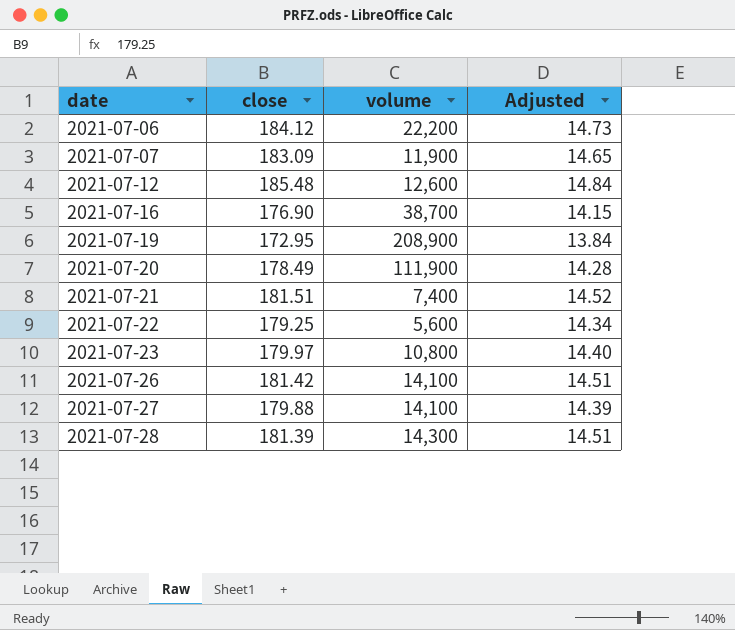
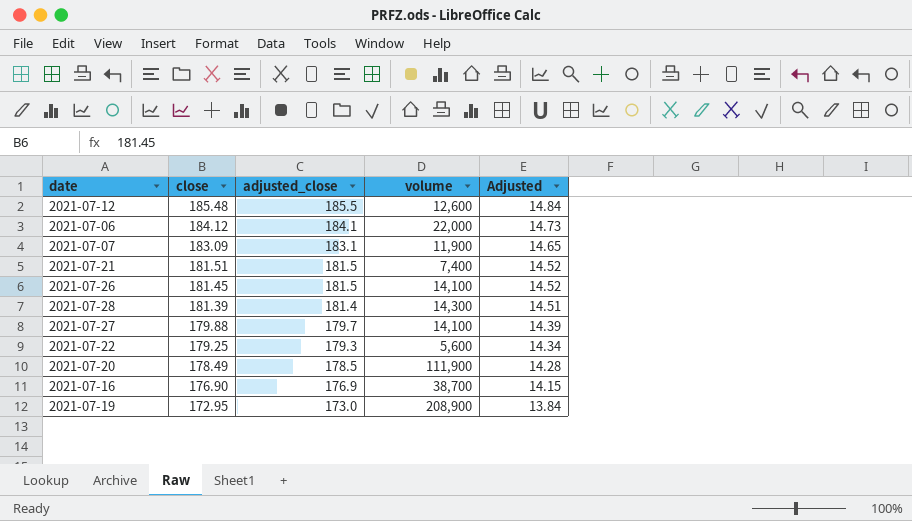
row order: date ascending -> close descending
column adjusted_close | position: none -> 3
row 2021-07-23: 179.97 | 10,800 | 14.40 -> none
2021-07-06 | volume: 22,200 -> 22,000
2021-07-26 | close: 181.42 -> 181.45
2021-07-26 | Adjusted: 14.51 -> 14.52

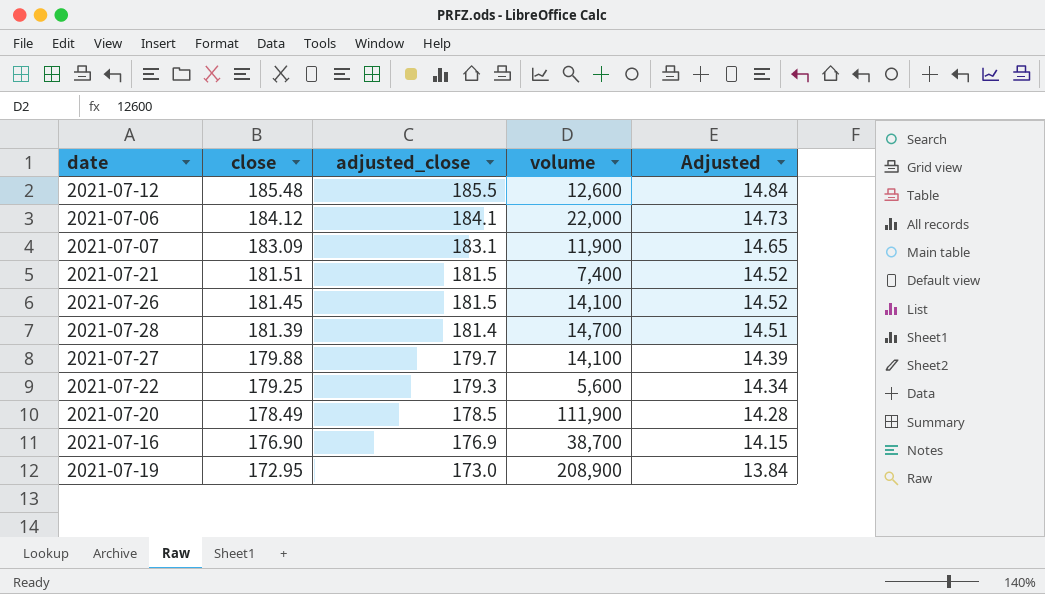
2021-07-28 | volume: 14,300 -> 14,700

